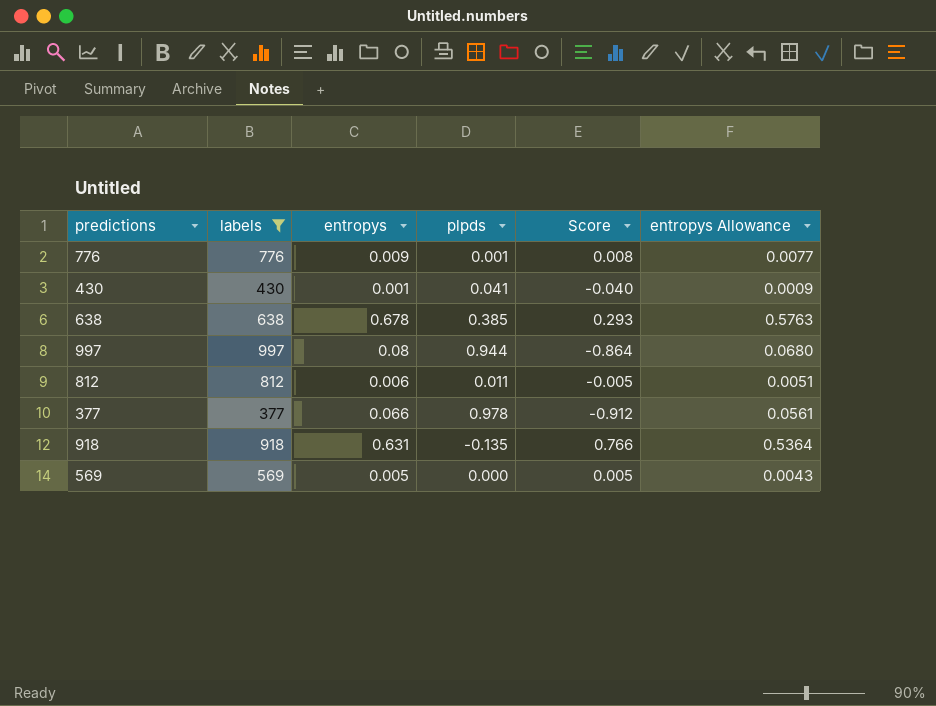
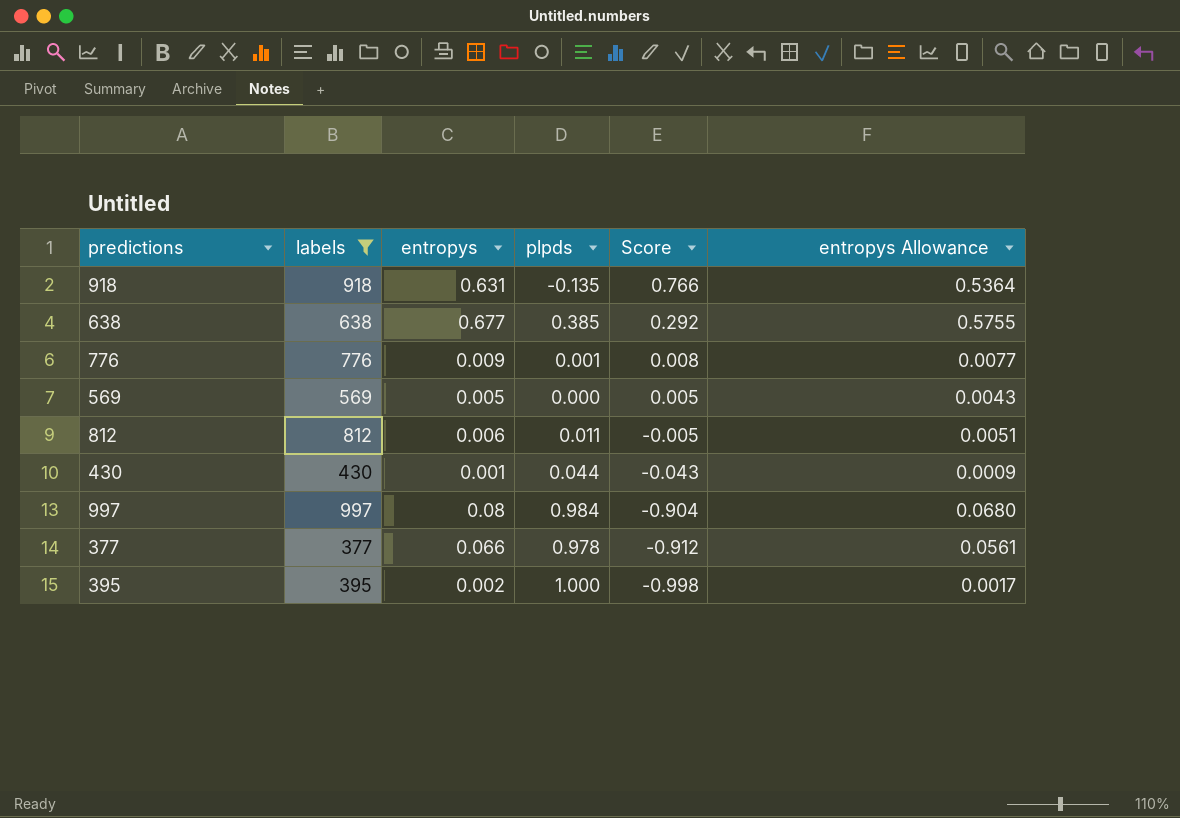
row order: none -> Score descending
638 | entropys: 0.678 -> 0.677
638 | Score: 0.293 -> 0.292
638 | entropys Allowance: 0.5763 -> 0.5755
430 | plpds: 0.041 -> 0.044
430 | Score: -0.040 -> -0.043
997 | plpds: 0.944 -> 0.984
997 | Score: -0.864 -> -0.904
row 395: none -> 395 | 0.002 | 1.000 | -0.998 | 0.0017

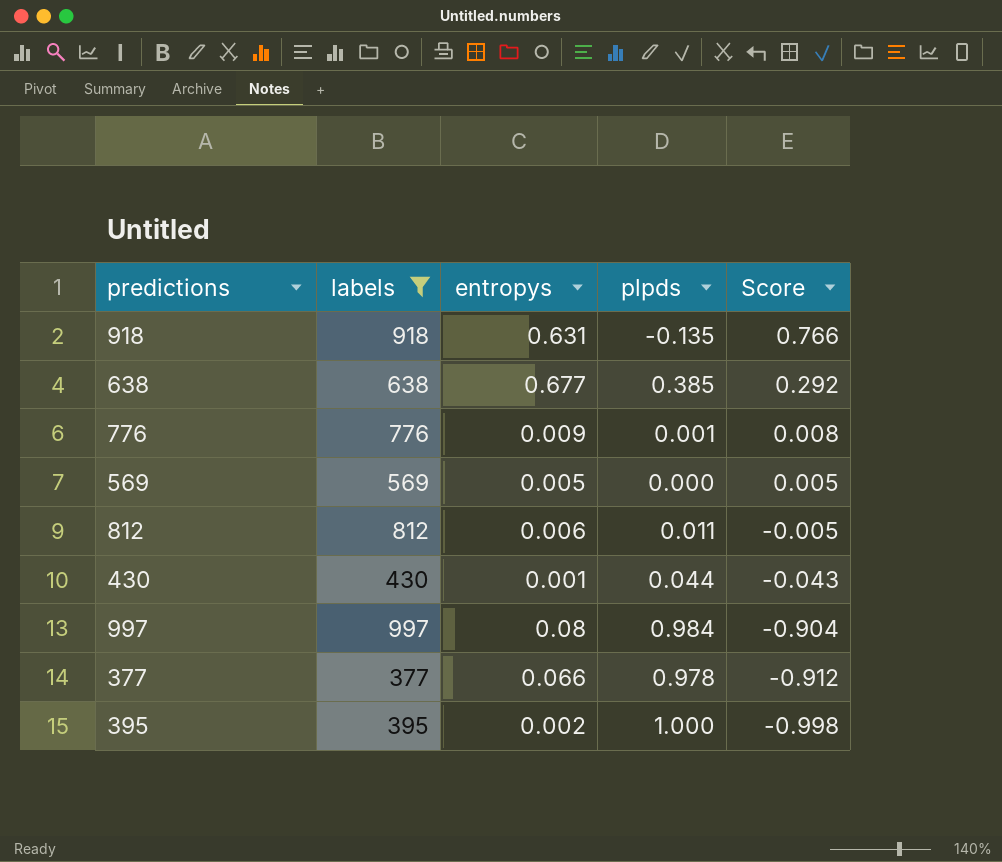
column entropys Allowance | formula: [entropys] * 0.85 -> none

